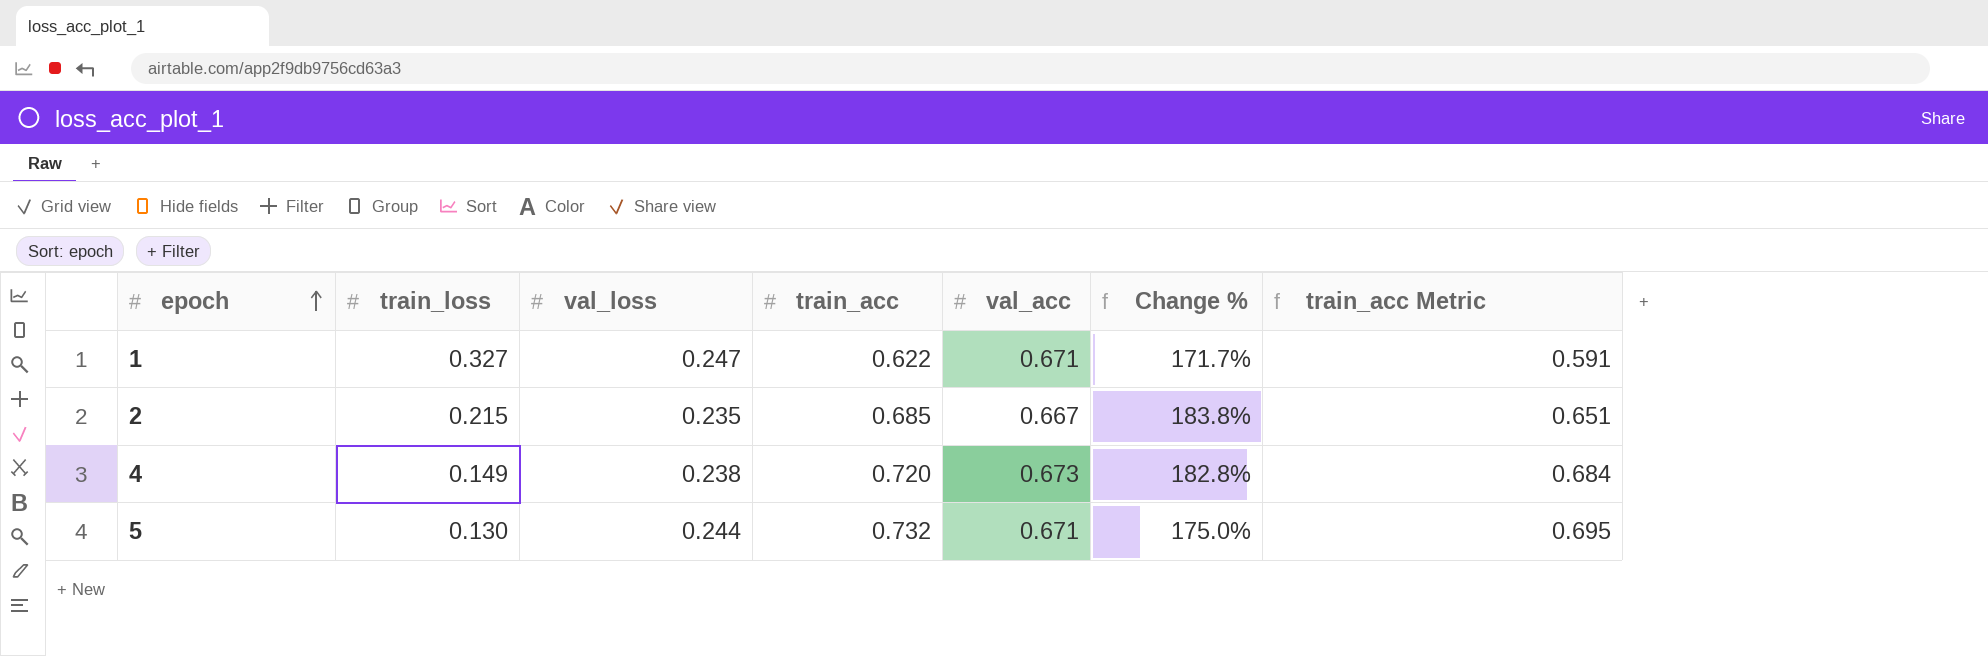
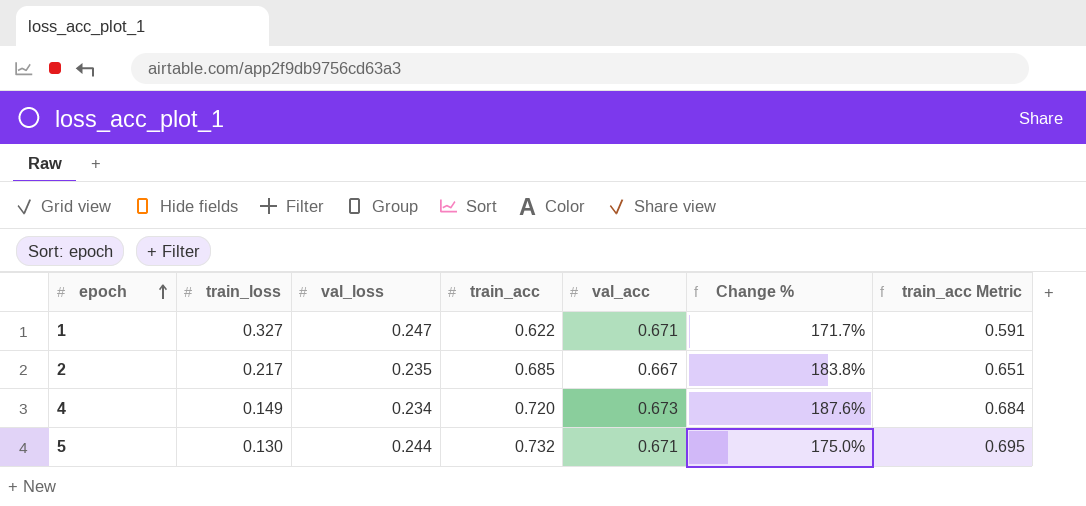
2 | train_loss: 0.215 -> 0.217
4 | val_loss: 0.238 -> 0.234
4 | Change %: 182.8% -> 187.6%

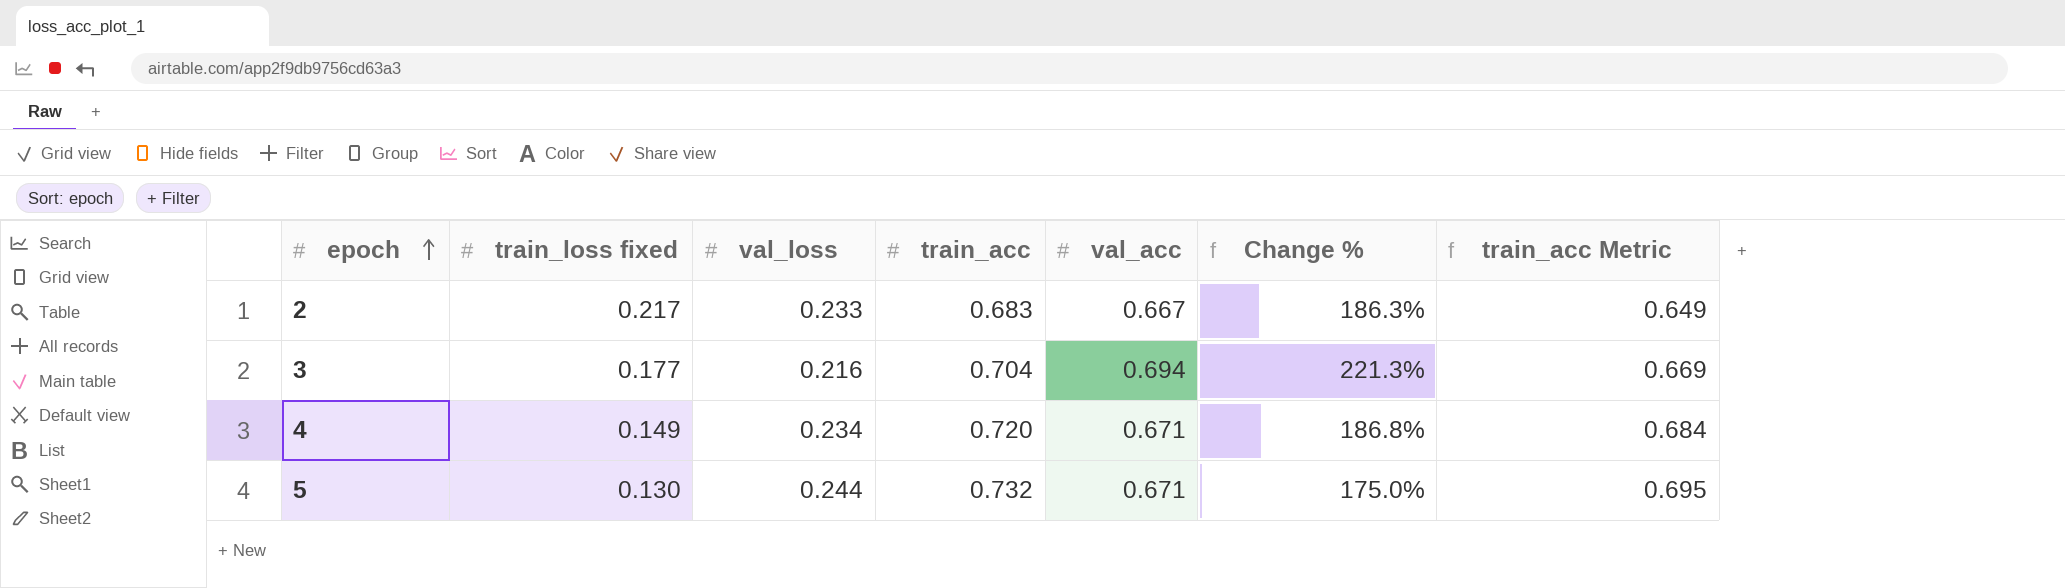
column name: train_loss -> train_loss fixed
row 1: 0.327 | 0.247 | 0.622 | 0.671 | 171.7% | 0.591 -> none
2 | val_loss: 0.235 -> 0.233
2 | train_acc: 0.685 -> 0.683
2 | Change %: 183.8% -> 186.3%
2 | train_acc Metric: 0.651 -> 0.649
row 3: none -> 0.177 | 0.216 | 0.704 | 0.694 | 221.3% | 0.669
4 | val_acc: 0.673 -> 0.671
4 | Change %: 187.6% -> 186.8%

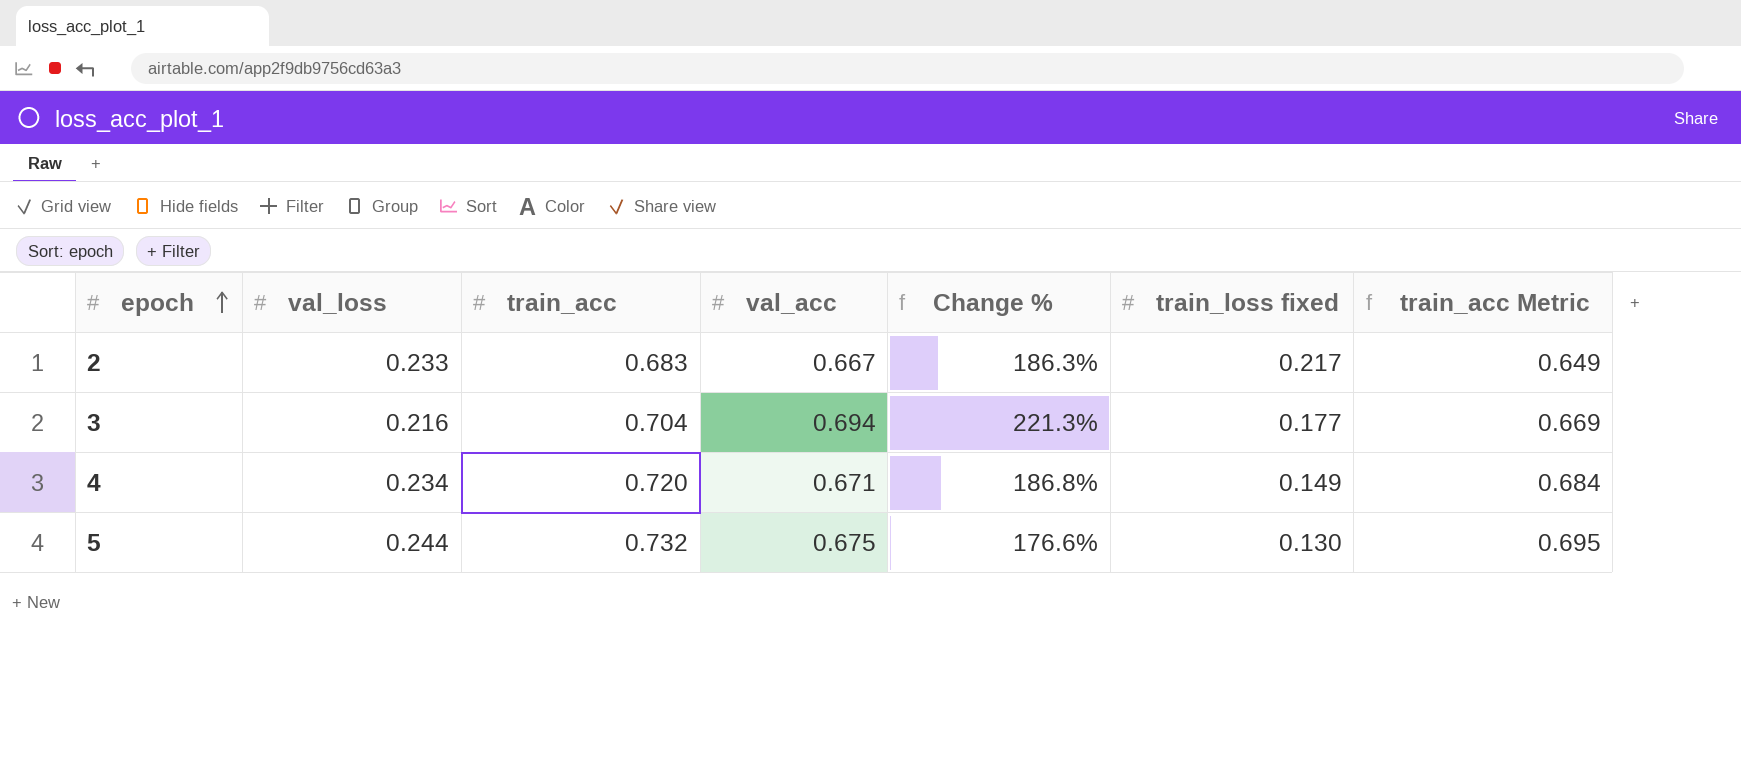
column train_loss fixed | position: 2 -> 6
5 | val_acc: 0.671 -> 0.675
5 | Change %: 175.0% -> 176.6%

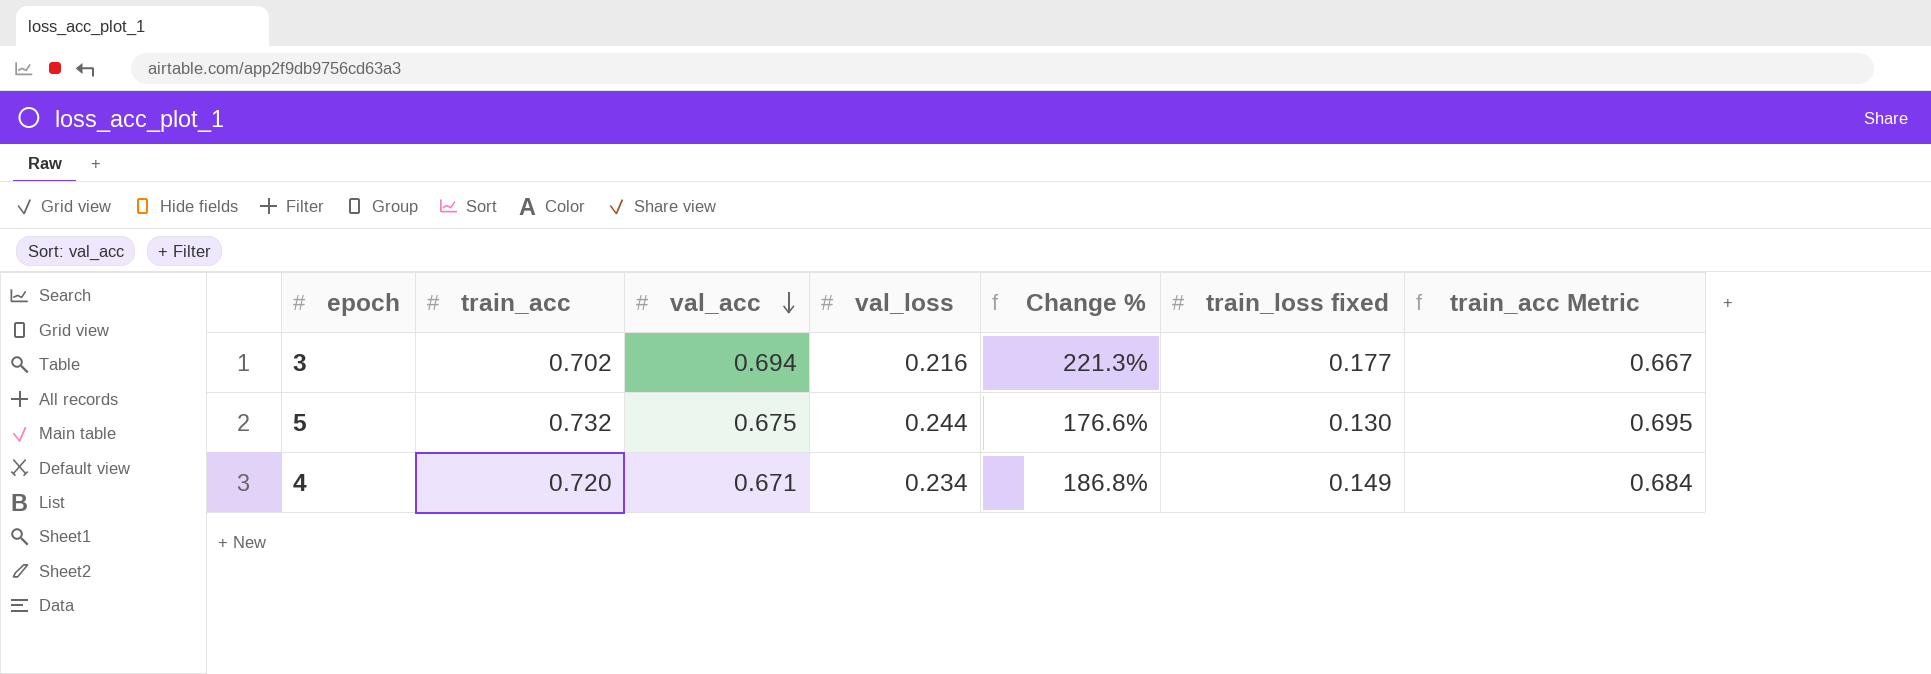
row order: epoch ascending -> val_acc descending
column val_loss | position: 2 -> 4
row 2: 0.233 | 0.683 | 0.667 | 186.3% | 0.217 | 0.649 -> none
3 | train_acc: 0.704 -> 0.702
3 | train_acc Metric: 0.669 -> 0.667

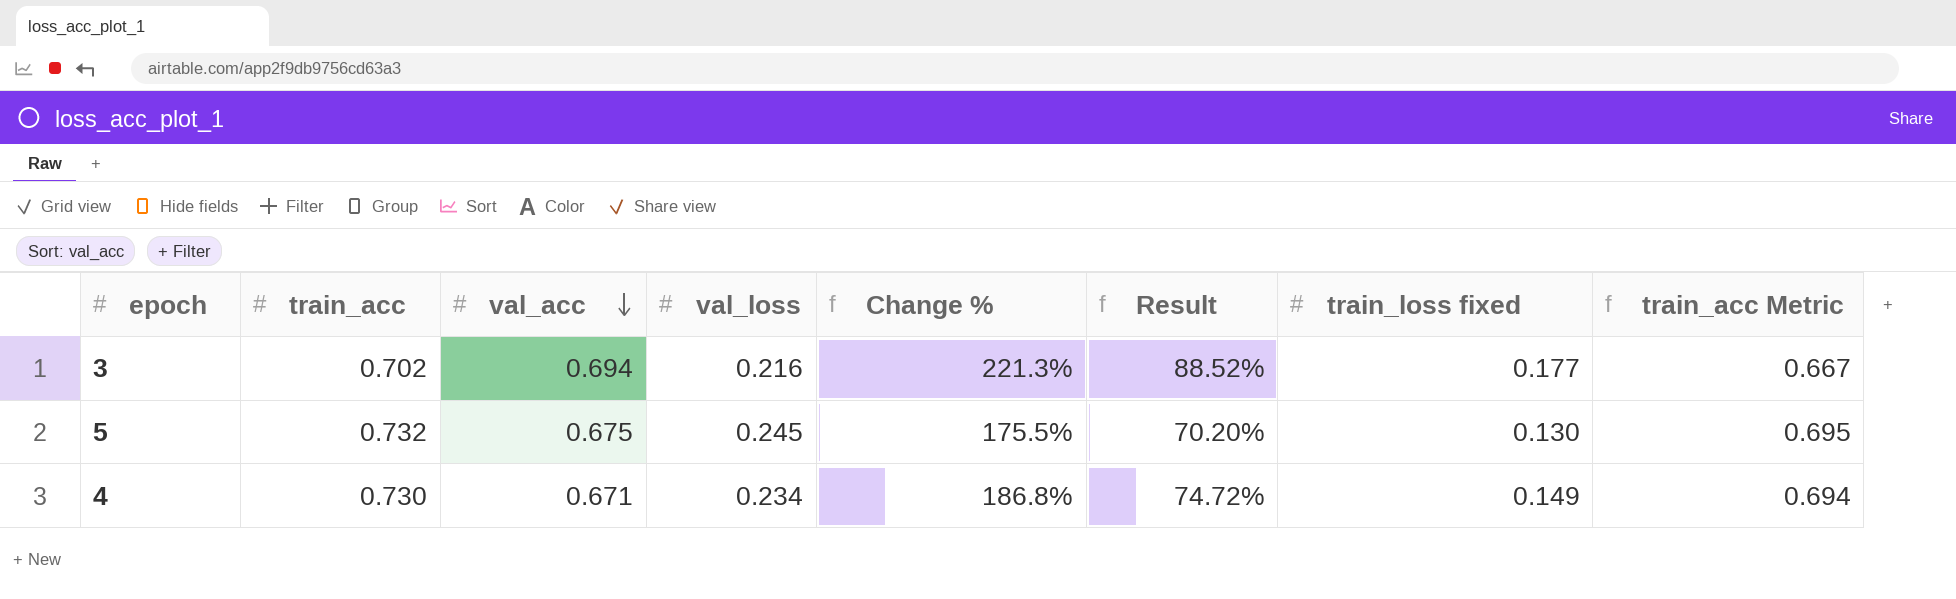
column Result | formula: none -> [Change %] * 0.4
5 | val_loss: 0.244 -> 0.245
5 | Change %: 176.6% -> 175.5%
4 | train_acc: 0.720 -> 0.730
4 | train_acc Metric: 0.684 -> 0.694

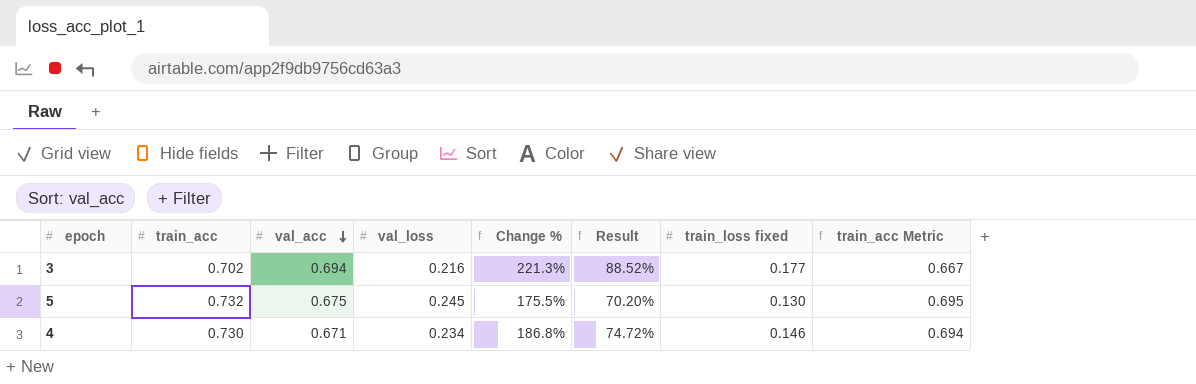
4 | train_loss fixed: 0.149 -> 0.146

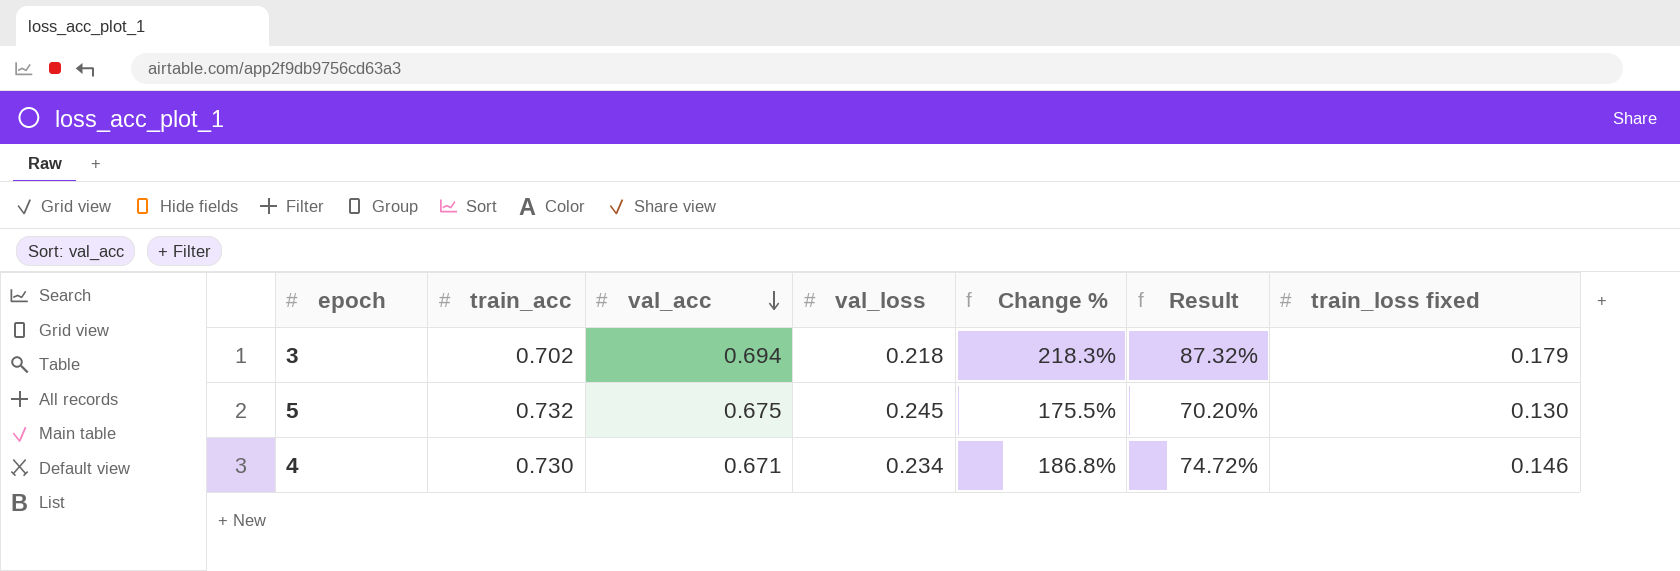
column train_acc Metric | formula: [train_acc] * 0.95 -> none
3 | val_loss: 0.216 -> 0.218
3 | Change %: 221.3% -> 218.3%
3 | Result: 88.52% -> 87.32%
3 | train_loss fixed: 0.177 -> 0.179

